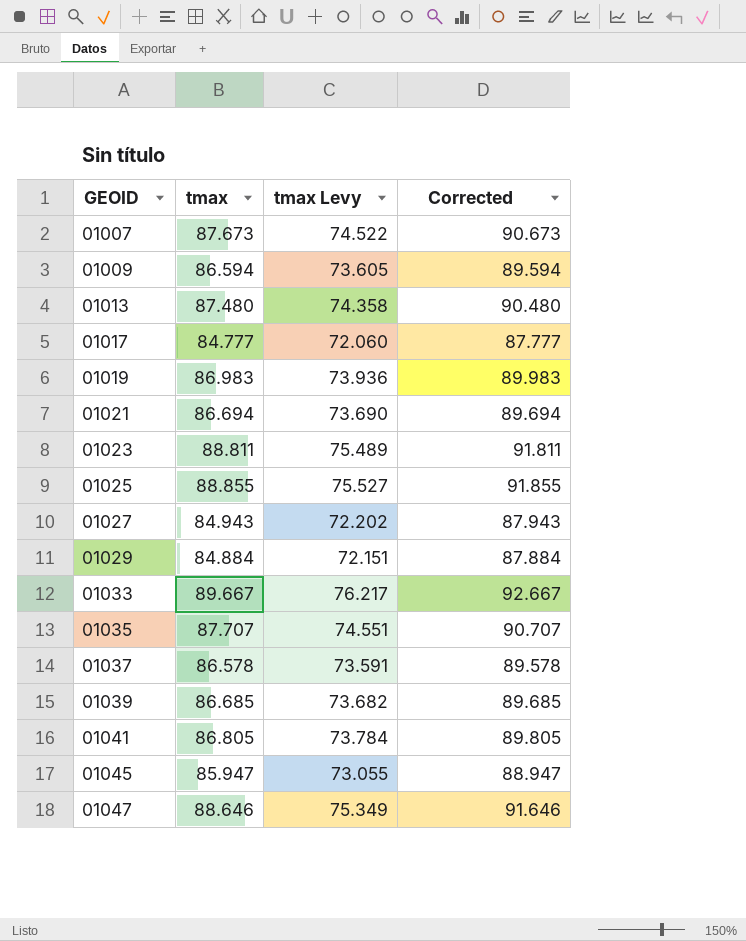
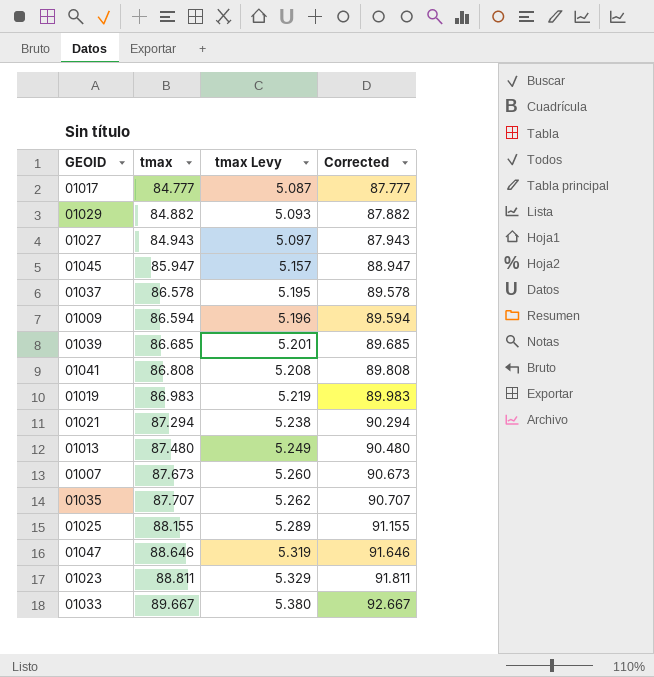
row order: GEOID ascending -> tmax ascending
column tmax Levy | formula: [tmax] * 0.85 -> [tmax] * 0.06
01029 | tmax: 84.884 -> 84.882
01029 | Corrected: 87.884 -> 87.882
01041 | tmax: 86.805 -> 86.808
01041 | Corrected: 89.805 -> 89.808
01021 | tmax: 86.694 -> 87.294
01021 | Corrected: 89.694 -> 90.294
01025 | tmax: 88.855 -> 88.155
01025 | Corrected: 91.855 -> 91.155

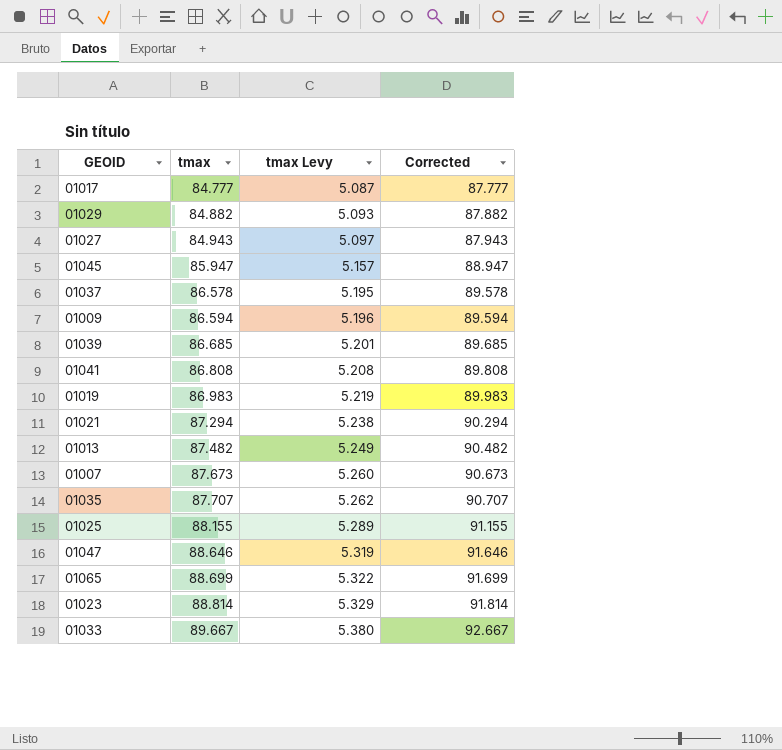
01013 | tmax: 87.480 -> 87.482
01013 | Corrected: 90.480 -> 90.482
row 01065: none -> 88.699 | 5.322 | 91.699
01023 | tmax: 88.811 -> 88.814
01023 | Corrected: 91.811 -> 91.814

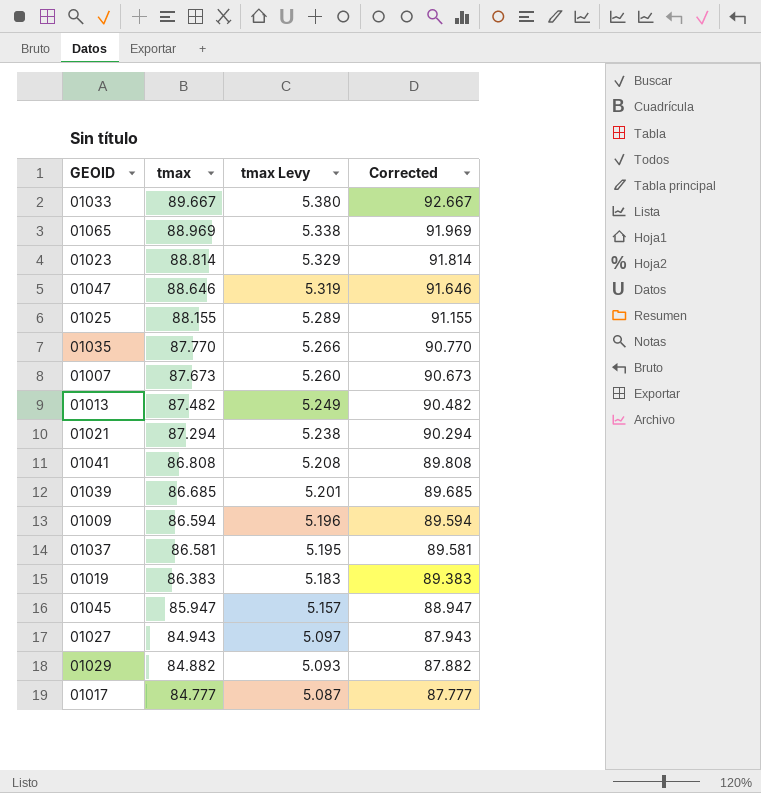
row order: tmax ascending -> tmax descending
01065 | tmax: 88.699 -> 88.969
01065 | tmax Levy: 5.322 -> 5.338
01065 | Corrected: 91.699 -> 91.969
01035 | tmax: 87.707 -> 87.770
01035 | tmax Levy: 5.262 -> 5.266
01035 | Corrected: 90.707 -> 90.770
01037 | tmax: 86.578 -> 86.581
01037 | Corrected: 89.578 -> 89.581
01019 | tmax: 86.983 -> 86.383
01019 | tmax Levy: 5.219 -> 5.183
01019 | Corrected: 89.983 -> 89.383

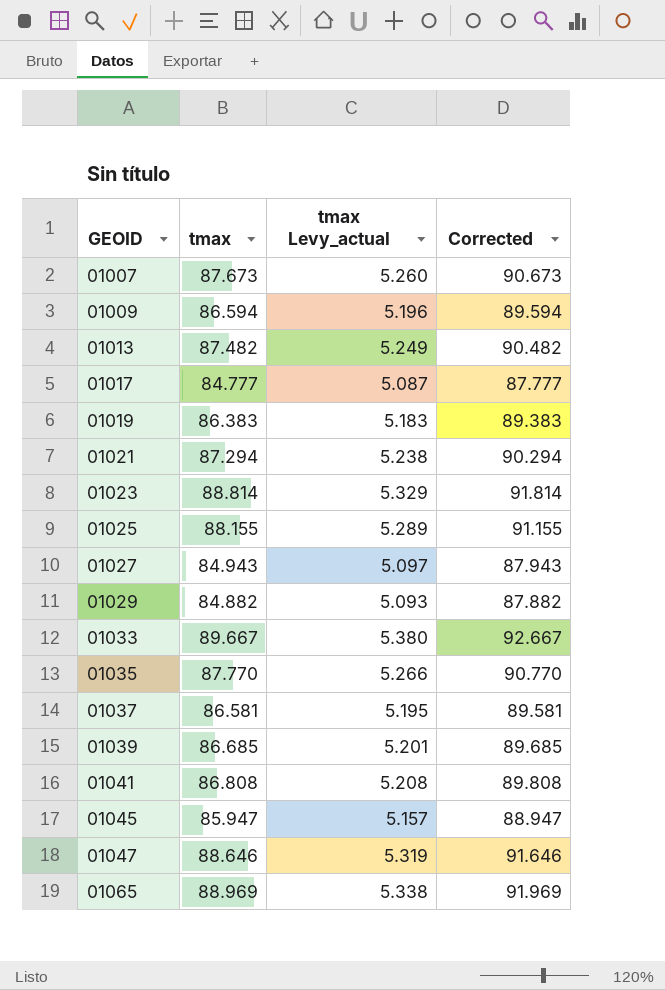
row order: tmax descending -> GEOID ascending
column name: tmax Levy -> tmax Levy_actual

